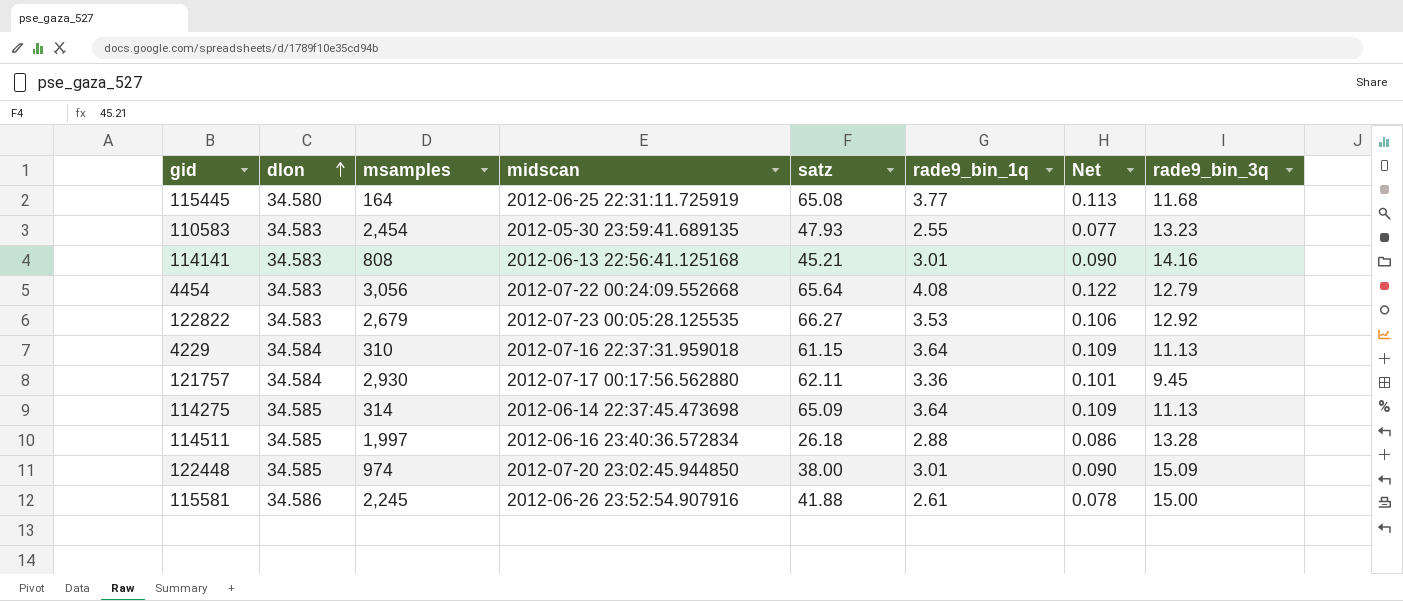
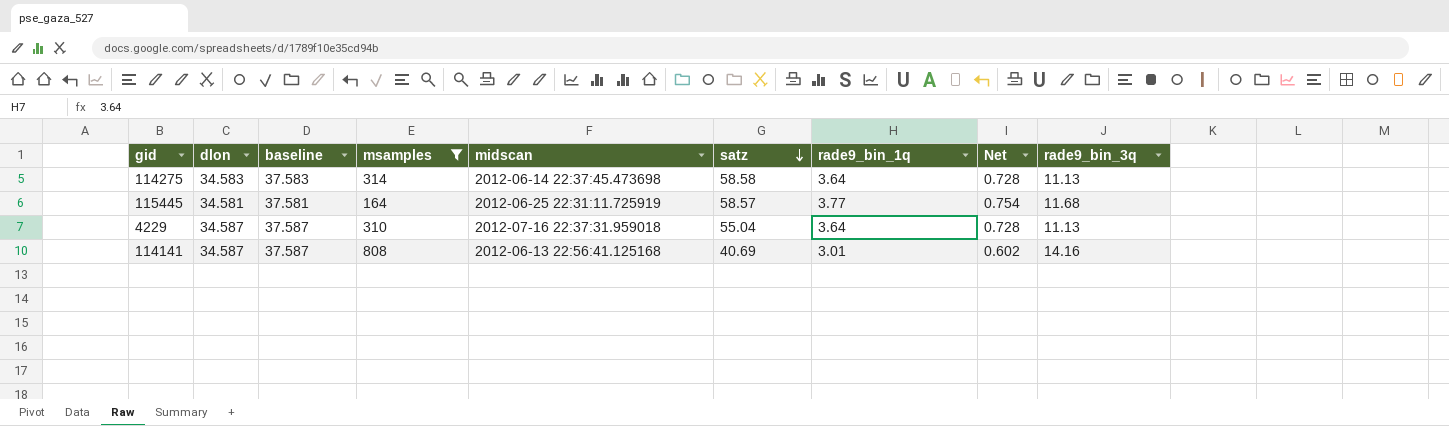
filter: none -> msamples <= 808
row order: dlon ascending -> satz descending
column baseline | formula: none -> [dlon] + 3
column Net | formula: [rade9_bin_1q] * 0.03 -> [rade9_bin_1q] * 0.2
114275 | dlon: 34.585 -> 34.583
114275 | satz: 65.09 -> 58.58
115445 | dlon: 34.580 -> 34.581
115445 | satz: 65.08 -> 58.57
4229 | dlon: 34.584 -> 34.587
4229 | satz: 61.15 -> 55.04
114141 | dlon: 34.583 -> 34.587
114141 | satz: 45.21 -> 40.69

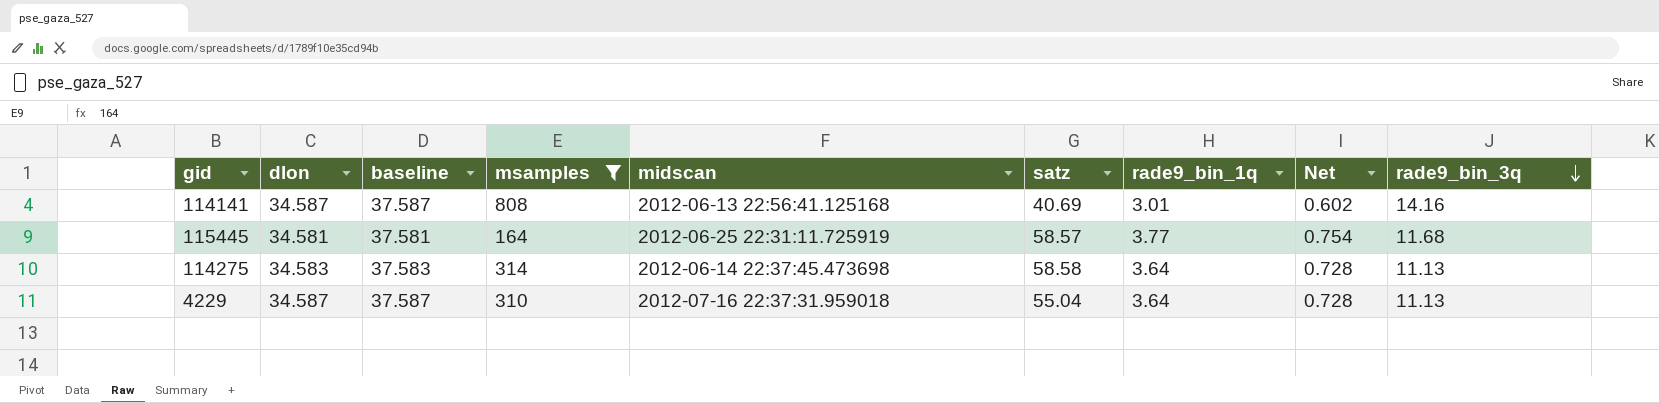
row order: satz descending -> rade9_bin_3q descending

